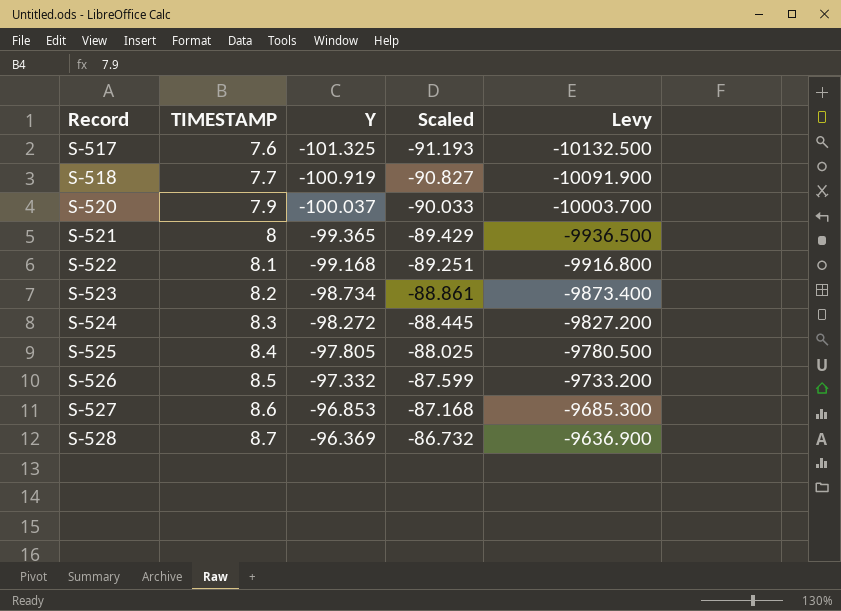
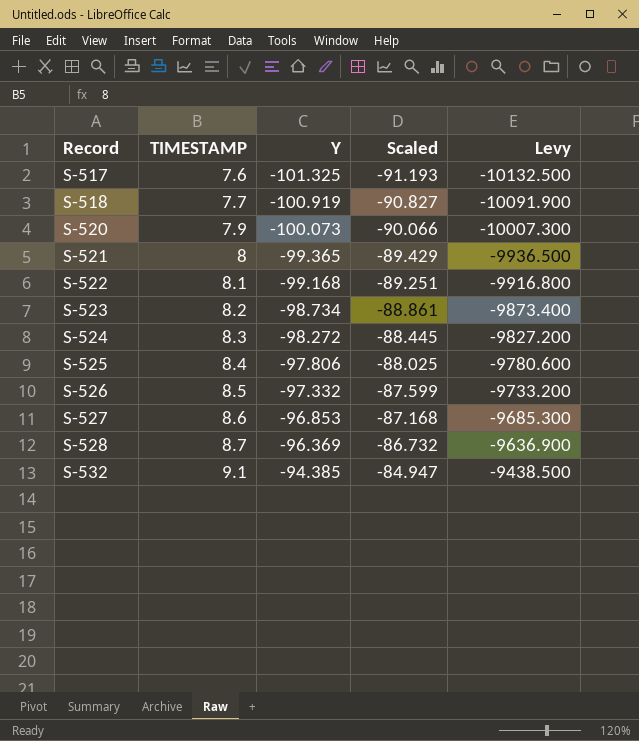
S-520 | Y: -100.037 -> -100.073
S-520 | Scaled: -90.033 -> -90.066
S-520 | Levy: -10003.700 -> -10007.300
S-525 | Y: -97.805 -> -97.806
S-525 | Levy: -9780.500 -> -9780.600
row S-532: none -> 9.1 | -94.385 | -84.947 | -9438.500

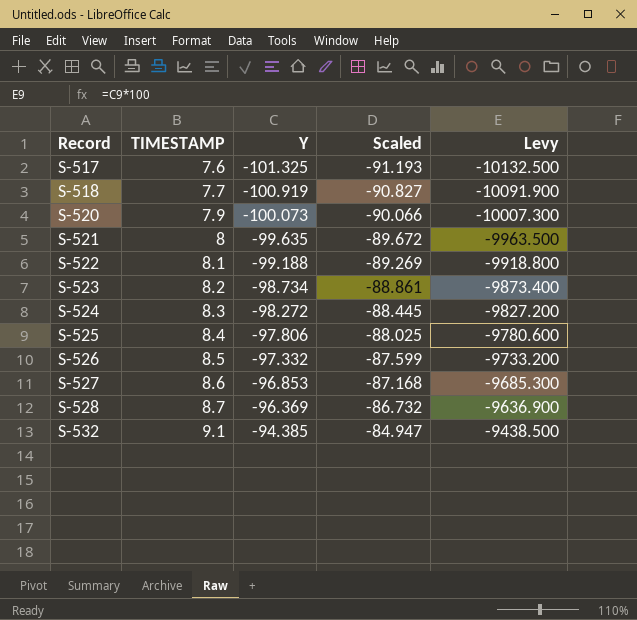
S-521 | Y: -99.365 -> -99.635
S-521 | Scaled: -89.429 -> -89.672
S-521 | Levy: -9936.500 -> -9963.500
S-522 | Y: -99.168 -> -99.188
S-522 | Scaled: -89.251 -> -89.269
S-522 | Levy: -9916.800 -> -9918.800

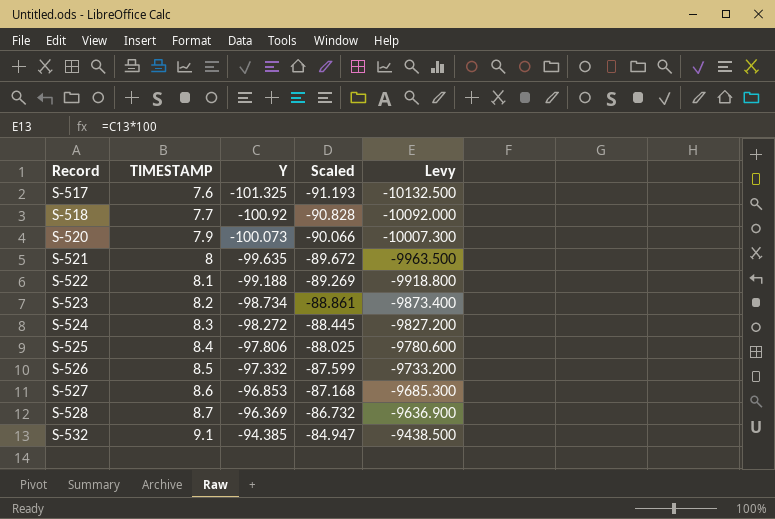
S-518 | Y: -100.919 -> -100.92
S-518 | Scaled: -90.827 -> -90.828
S-518 | Levy: -10091.900 -> -10092.000

